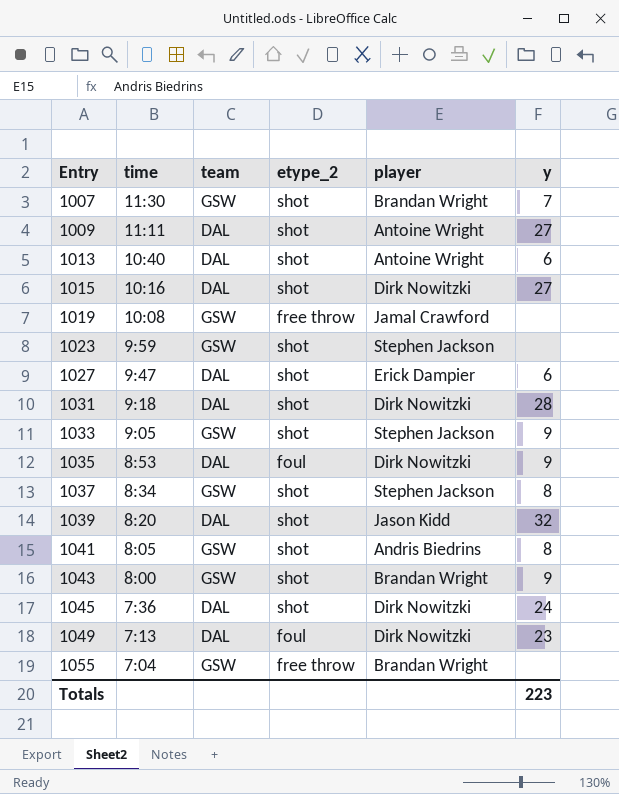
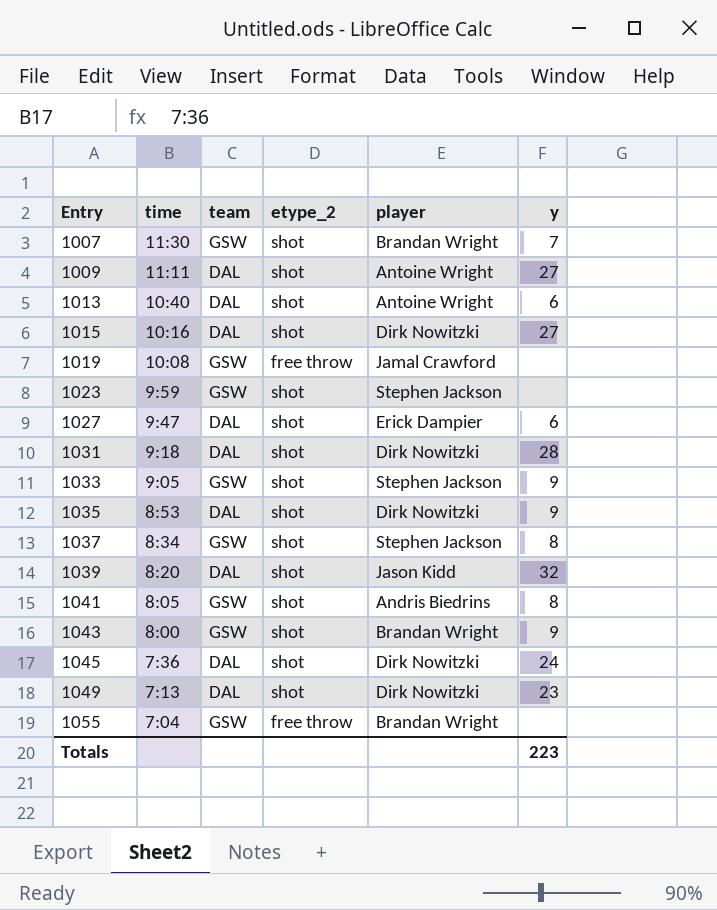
1035 | etype_2: foul -> shot
1049 | etype_2: foul -> shot

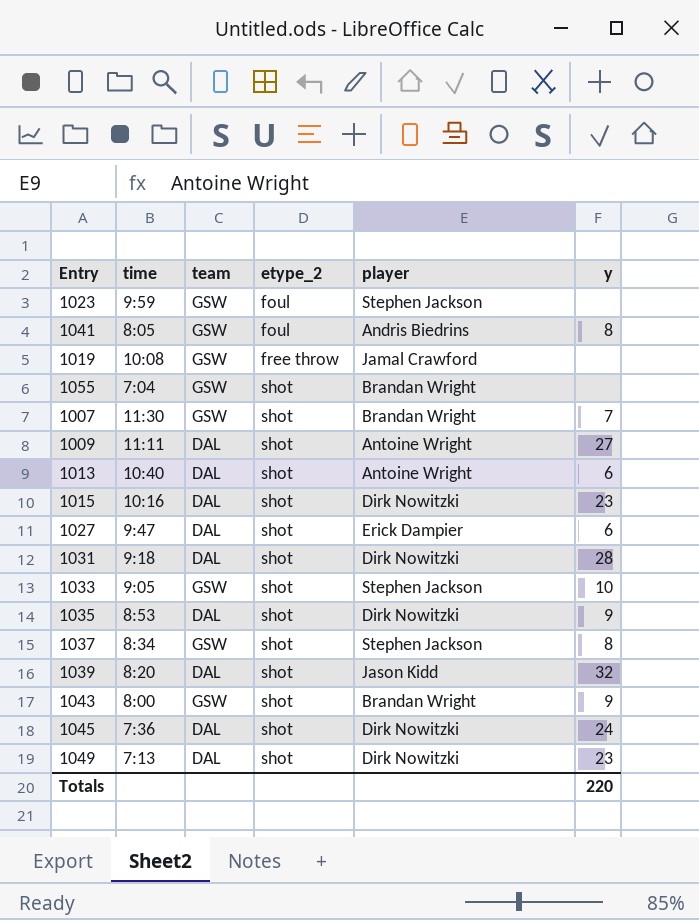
row order: Entry ascending -> etype_2 ascending
1023 | etype_2: shot -> foul
1041 | etype_2: shot -> foul
1055 | etype_2: free throw -> shot
1015 | y: 27 -> 23
1033 | y: 9 -> 10
Totals | y: 223 -> 220

